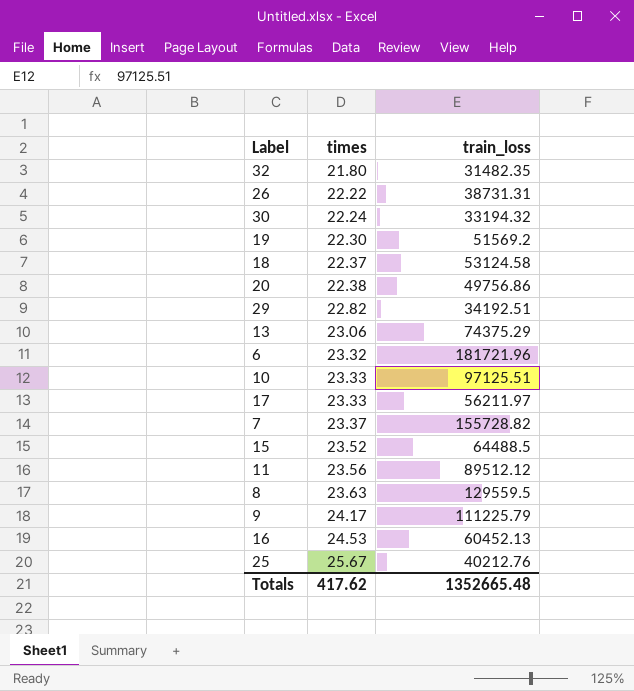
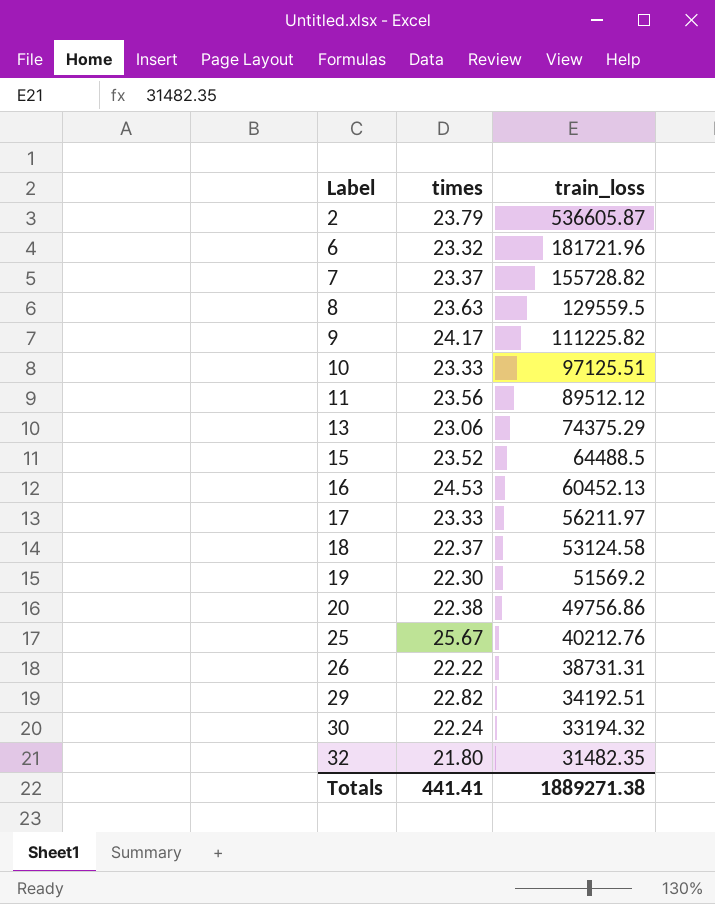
row order: times ascending -> Label ascending
row 2: none -> 23.79 | 536605.87
9 | train_loss: 111225.79 -> 111225.82
Totals | times: 417.62 -> 441.41
Totals | train_loss: 1352665.48 -> 1889271.38

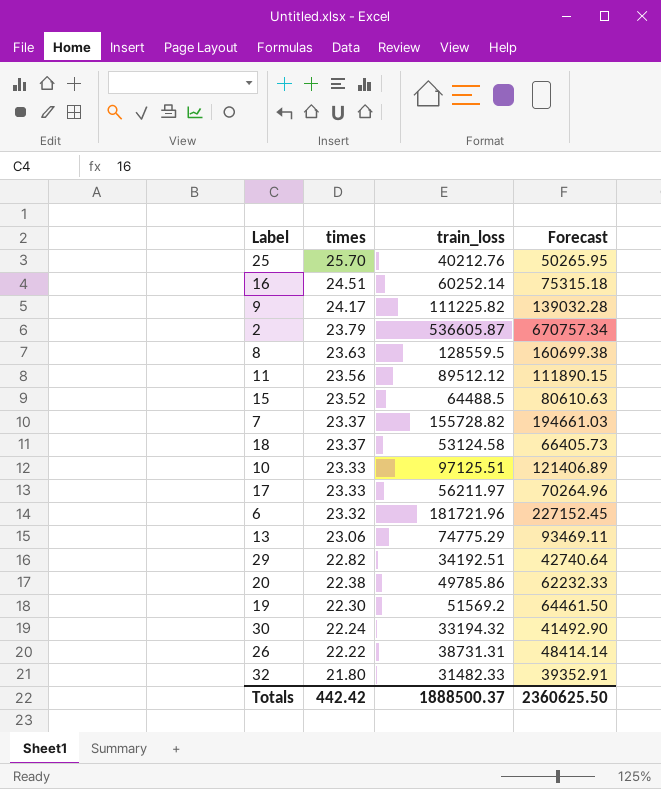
row order: Label ascending -> times descending
column Forecast | formula: none -> [train_loss] * 1.25
25 | times: 25.67 -> 25.70
16 | times: 24.53 -> 24.51
16 | train_loss: 60452.13 -> 60252.14
8 | train_loss: 129559.5 -> 128559.5
18 | times: 22.37 -> 23.37
13 | train_loss: 74375.29 -> 74775.29
20 | train_loss: 49756.86 -> 49785.86
32 | train_loss: 31482.35 -> 31482.33
Totals | times: 441.41 -> 442.42
Totals | train_loss: 1889271.38 -> 1888500.37

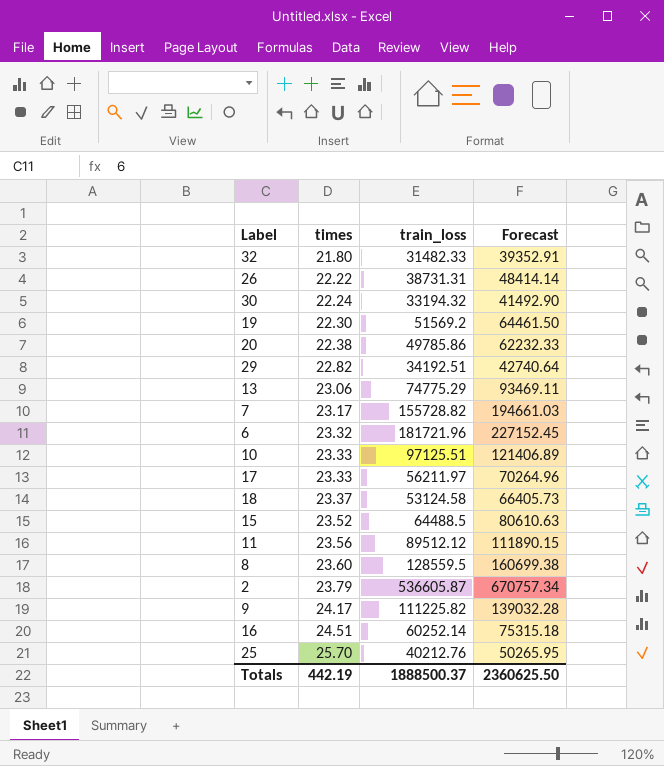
row order: times descending -> times ascending
7 | times: 23.37 -> 23.17
8 | times: 23.63 -> 23.60
Totals | times: 442.42 -> 442.19

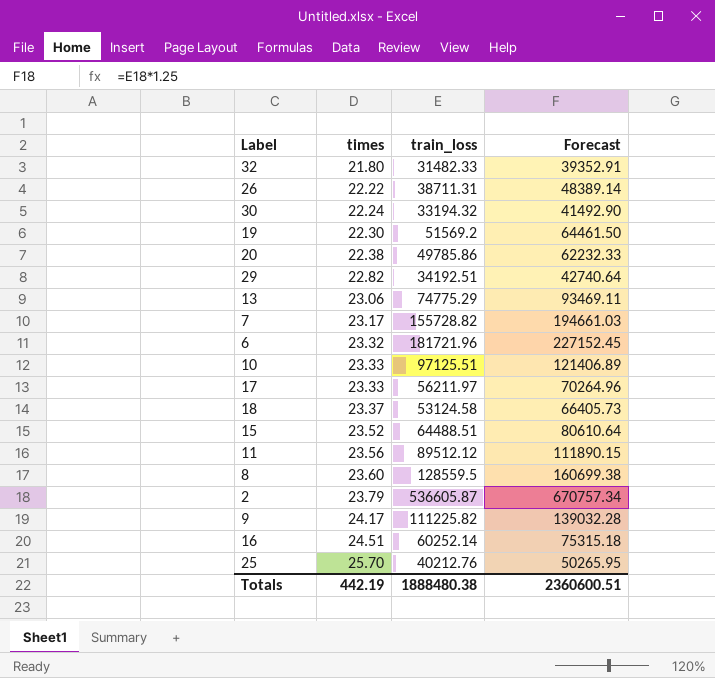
26 | train_loss: 38731.31 -> 38711.31
26 | Forecast: 48414.14 -> 48389.14
15 | train_loss: 64488.5 -> 64488.51
15 | Forecast: 80610.63 -> 80610.64
Totals | train_loss: 1888500.37 -> 1888480.38
Totals | Forecast: 2360625.50 -> 2360600.51

